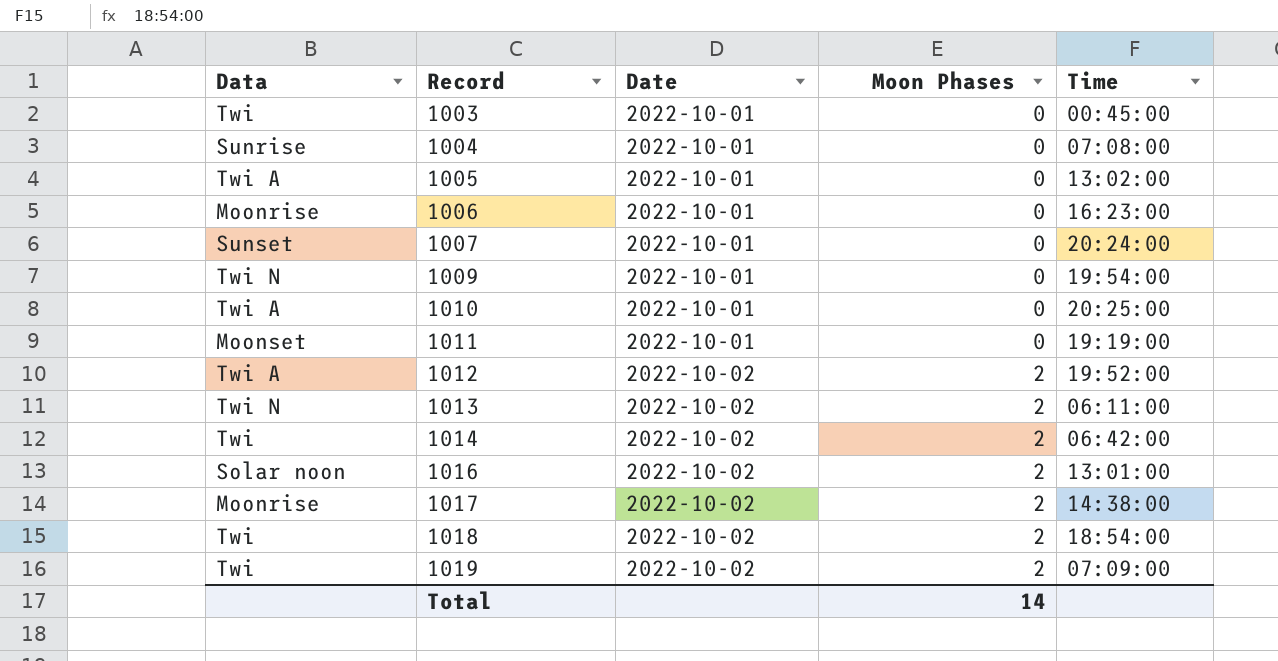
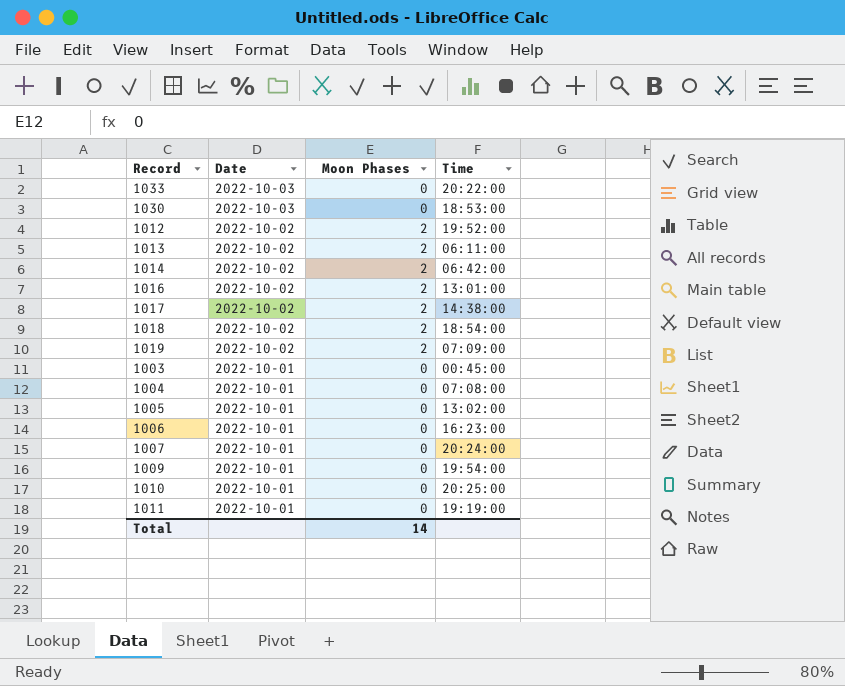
row order: Record ascending -> Date descending
column Data | position: 1 -> none
row 1033: none -> 2022-10-03 | 0 | 20:22:00
row 1030: none -> 2022-10-03 | 0 | 18:53:00

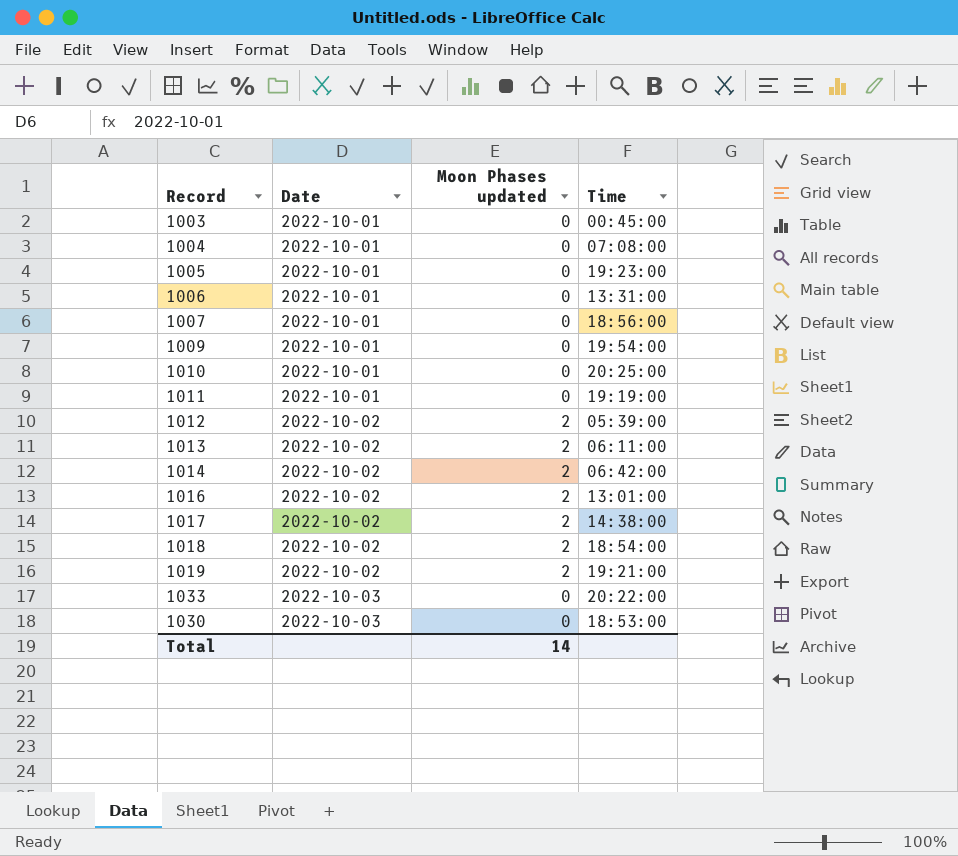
row order: Date descending -> Date ascending
column name: Moon Phases -> Moon Phases updated
1005 | Time: 13:02:00 -> 19:23:00
1006 | Time: 16:23:00 -> 13:31:00
1007 | Time: 20:24:00 -> 18:56:00
1012 | Time: 19:52:00 -> 05:39:00
1019 | Time: 07:09:00 -> 19:21:00

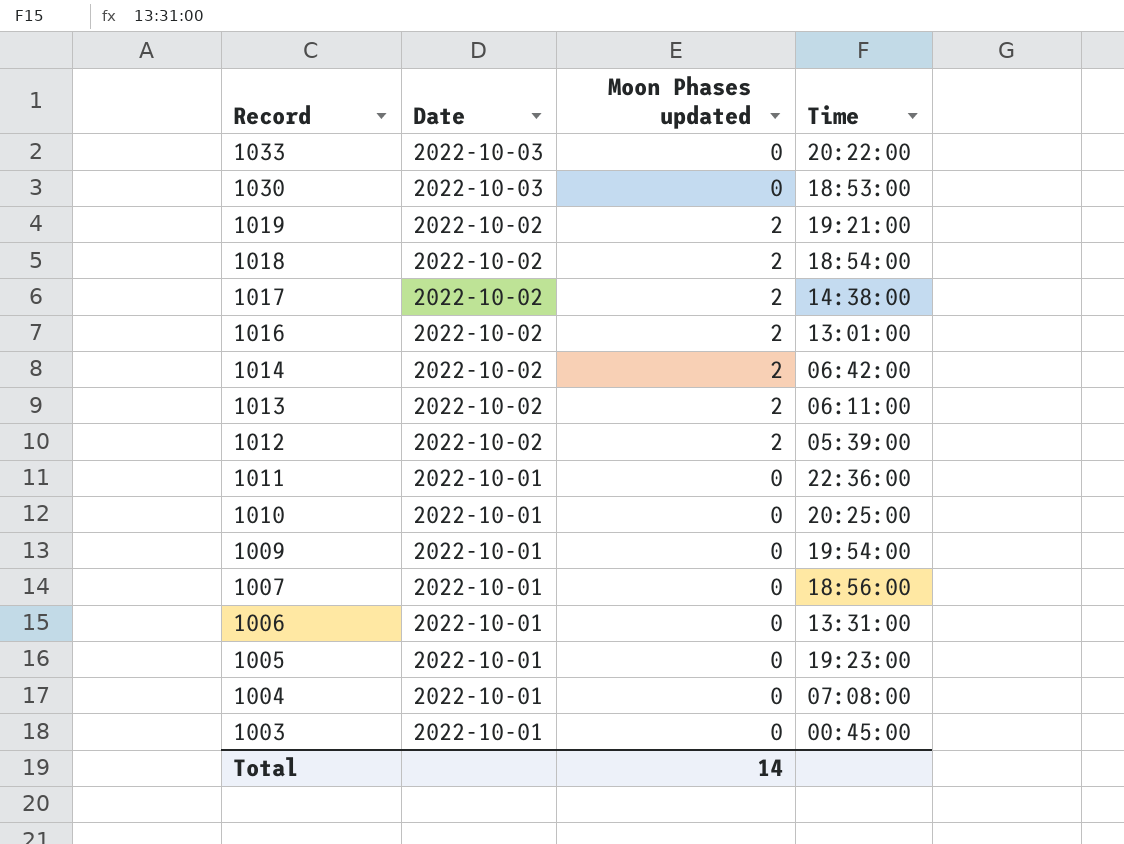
row order: Date ascending -> Record descending
1011 | Time: 19:19:00 -> 22:36:00

